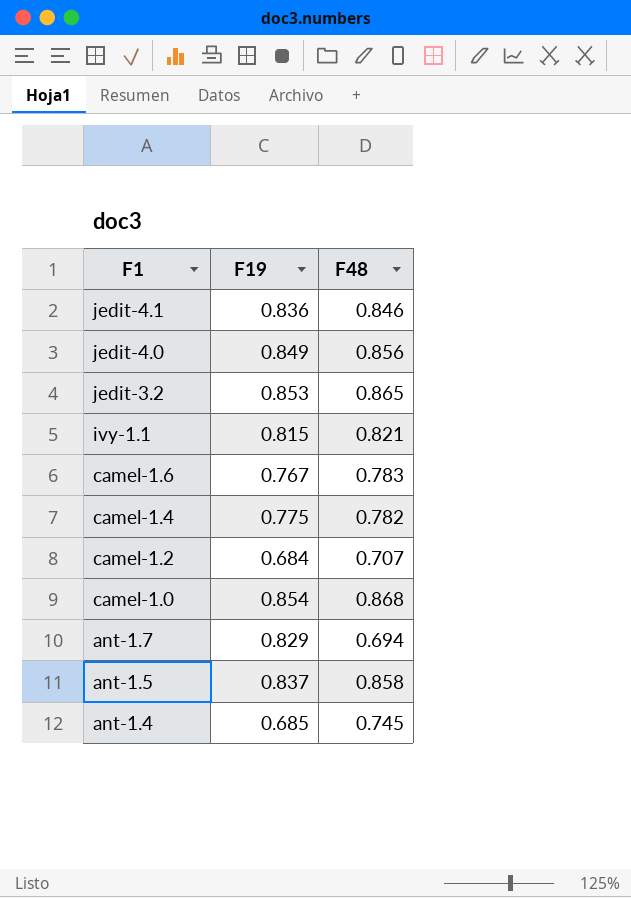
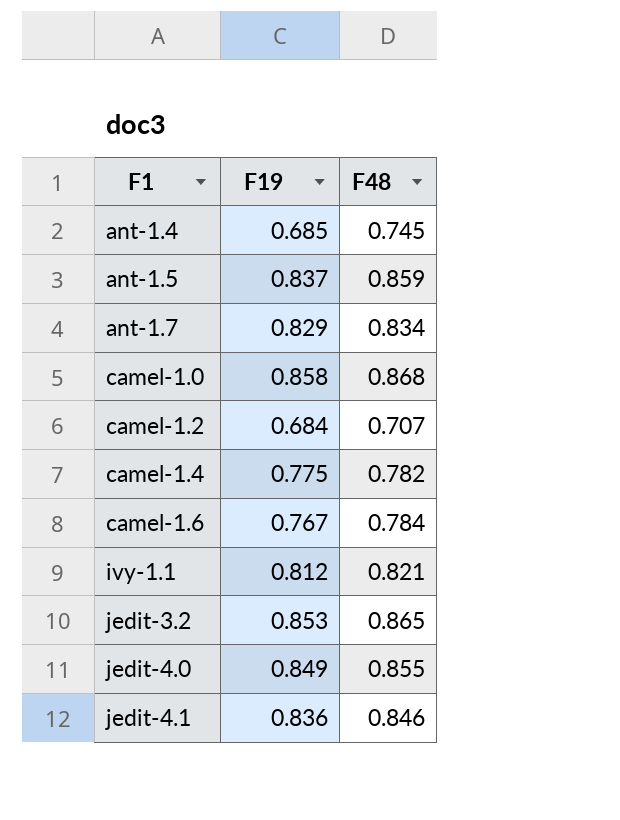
row order: F1 descending -> F1 ascending
ant-1.5 | F48: 0.858 -> 0.859
ant-1.7 | F48: 0.694 -> 0.834
camel-1.0 | F19: 0.854 -> 0.858
camel-1.6 | F48: 0.783 -> 0.784
ivy-1.1 | F19: 0.815 -> 0.812
jedit-4.0 | F48: 0.856 -> 0.855

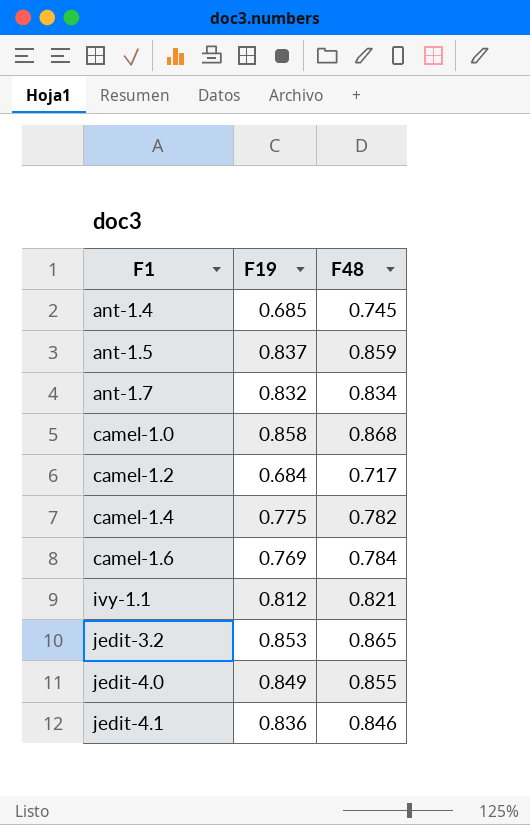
ant-1.7 | F19: 0.829 -> 0.832
camel-1.2 | F48: 0.707 -> 0.717
camel-1.6 | F19: 0.767 -> 0.769

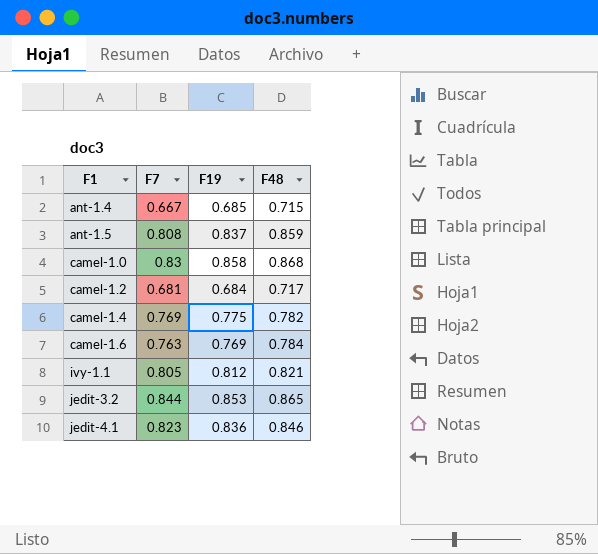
column F7 | position: none -> 2
row ant-1.7: 0.832 | 0.834 -> none
row jedit-4.0: 0.849 | 0.855 -> none
ant-1.4 | F48: 0.745 -> 0.715

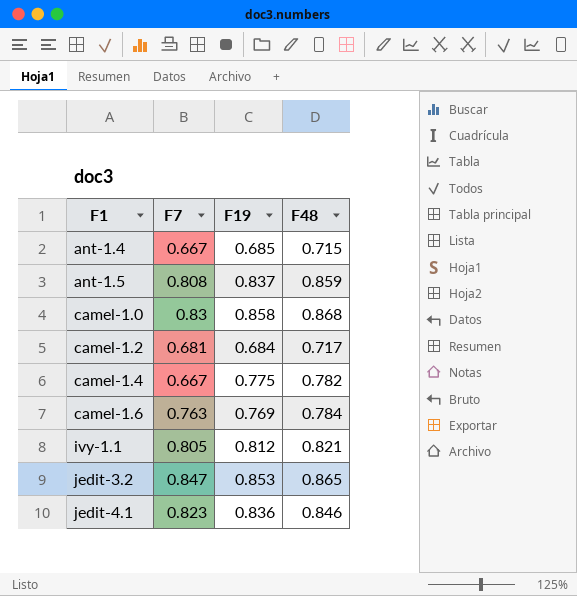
camel-1.4 | F7: 0.769 -> 0.667
jedit-3.2 | F7: 0.844 -> 0.847

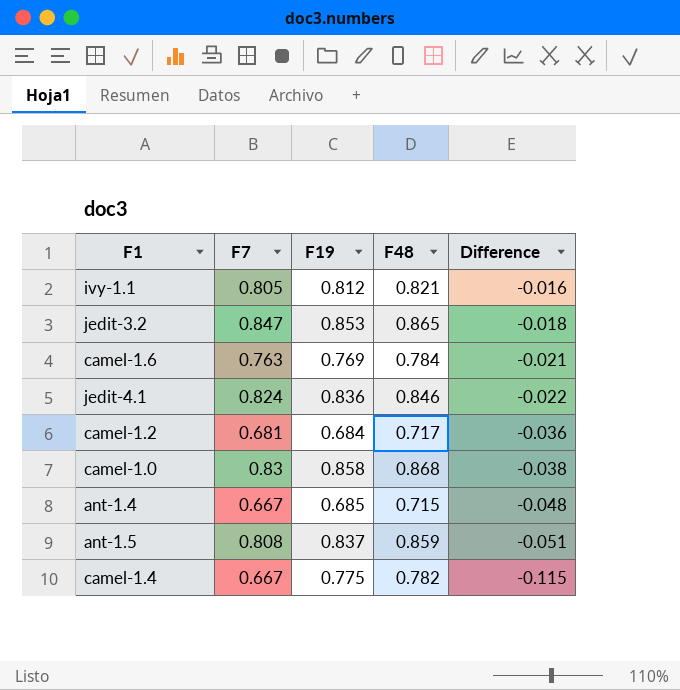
row order: F1 ascending -> Difference descending
column Difference | formula: none -> [F7] - [F48]
jedit-4.1 | F7: 0.823 -> 0.824

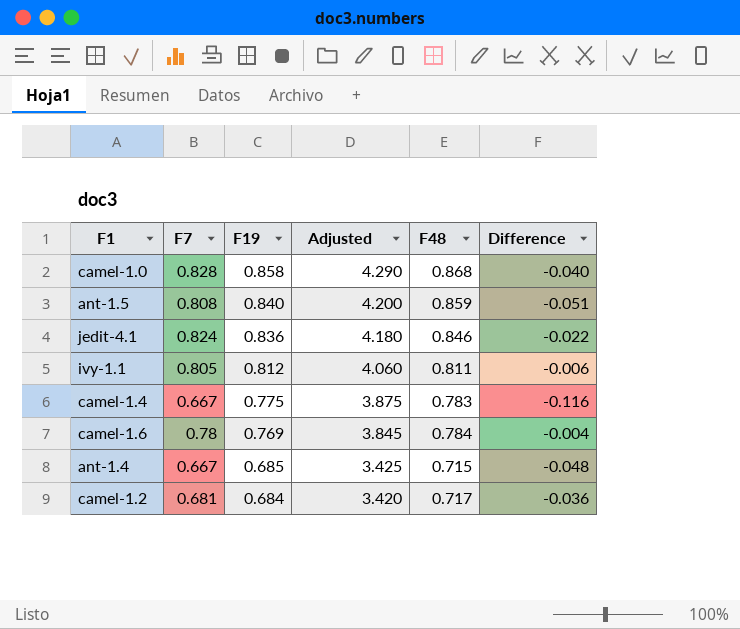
row order: Difference descending -> F19 descending
column Adjusted | formula: none -> [F19] * 5
row jedit-3.2: 0.847 | 0.853 | 0.865 | -0.018 -> none
camel-1.0 | F7: 0.83 -> 0.828
camel-1.0 | Difference: -0.038 -> -0.040
ant-1.5 | F19: 0.837 -> 0.840
ivy-1.1 | F48: 0.821 -> 0.811
ivy-1.1 | Difference: -0.016 -> -0.006
camel-1.4 | F48: 0.782 -> 0.783
camel-1.4 | Difference: -0.115 -> -0.116
camel-1.6 | F7: 0.763 -> 0.78
camel-1.6 | Difference: -0.021 -> -0.004

